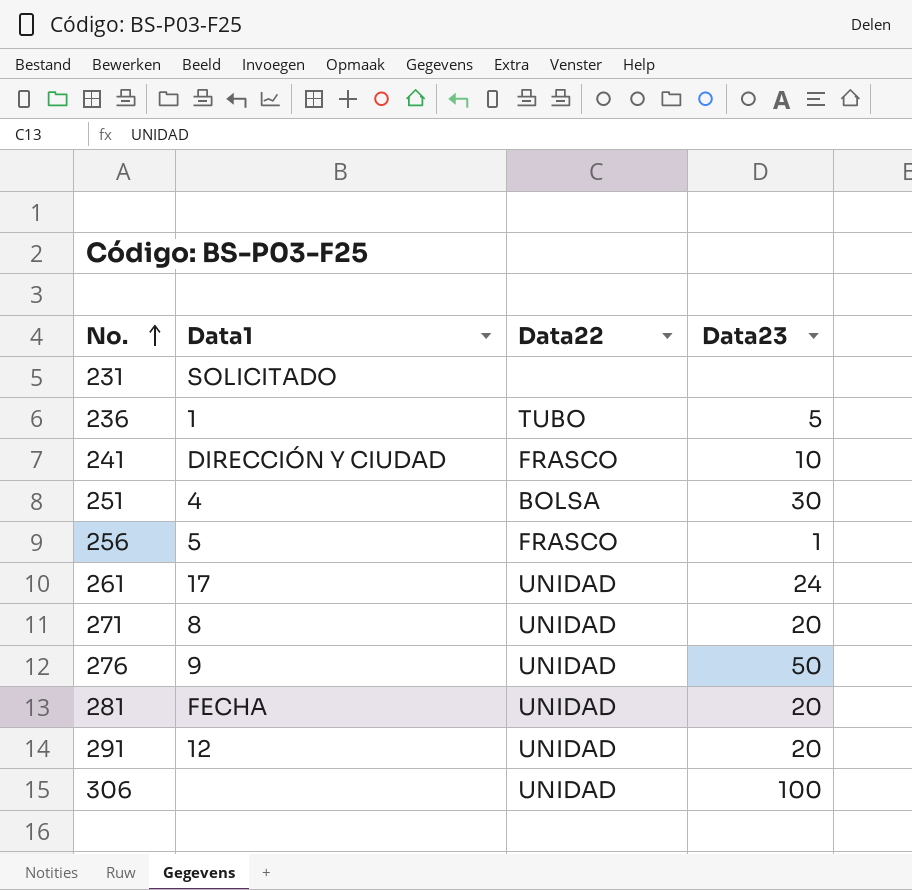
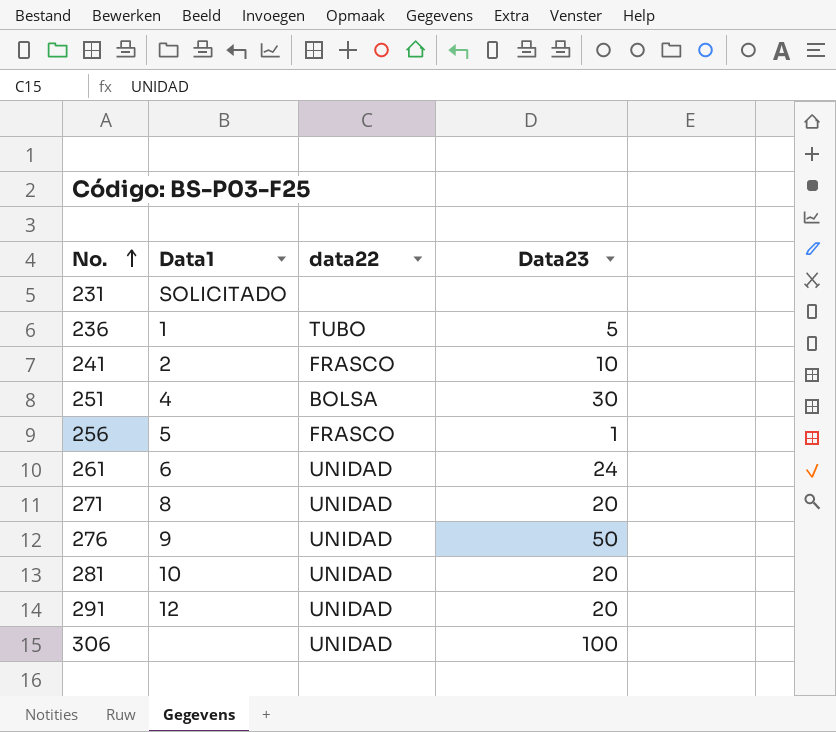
column name: Data22 -> data22
241 | Data1: DIRECCIÓN Y CIUDAD -> 2
261 | Data1: 17 -> 6
281 | Data1: FECHA -> 10

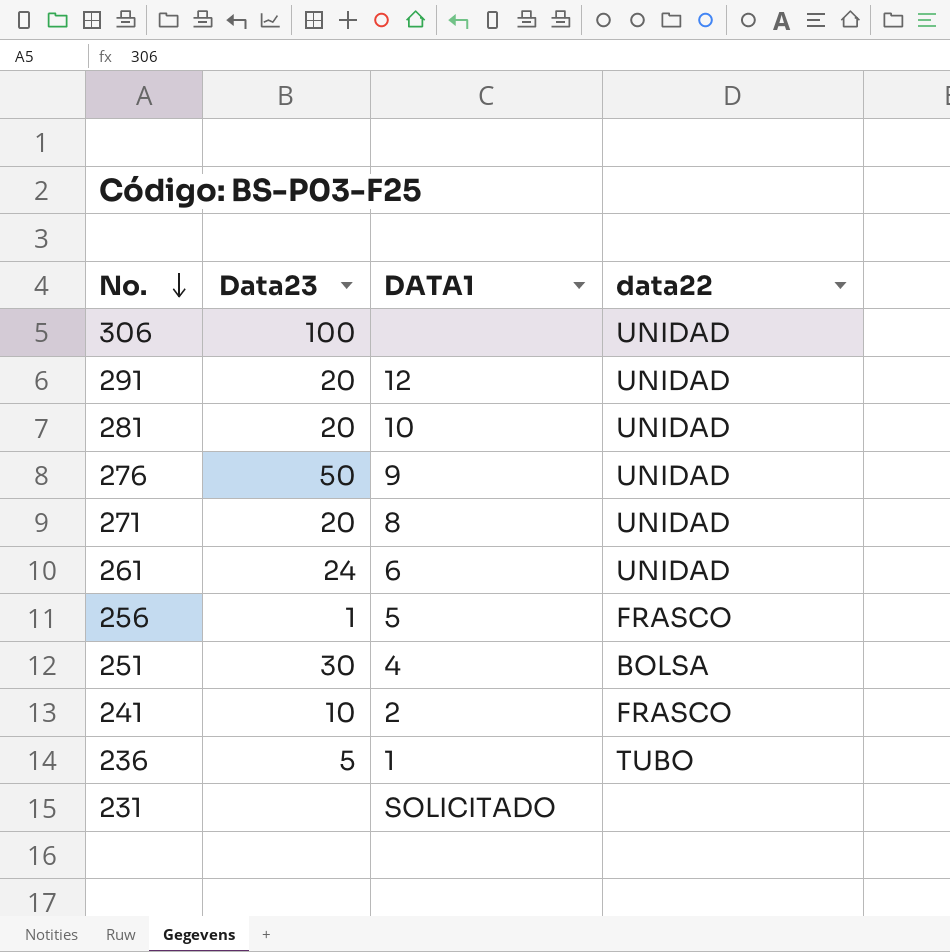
row order: No. ascending -> No. descending
column Data23 | position: 4 -> 2
column name: Data1 -> DATA1

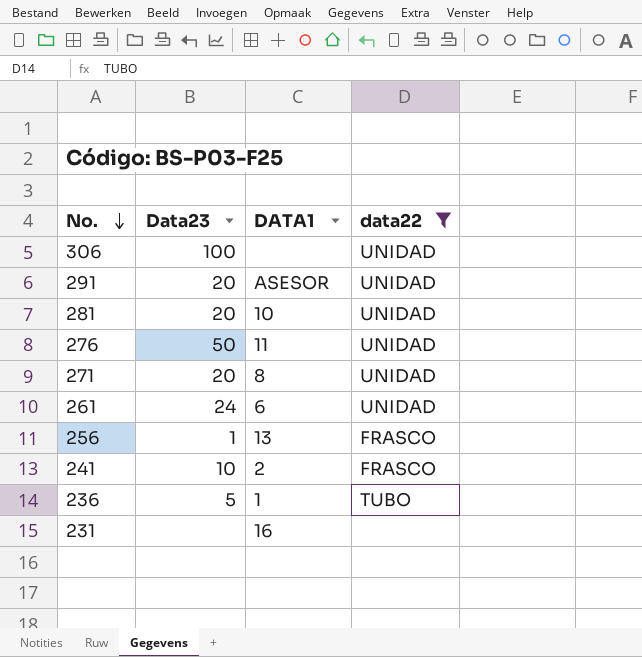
filter: none -> data22 != BOLSA
291 | DATA1: 12 -> ASESOR
276 | DATA1: 9 -> 11
256 | DATA1: 5 -> 13
231 | DATA1: SOLICITADO -> 16

